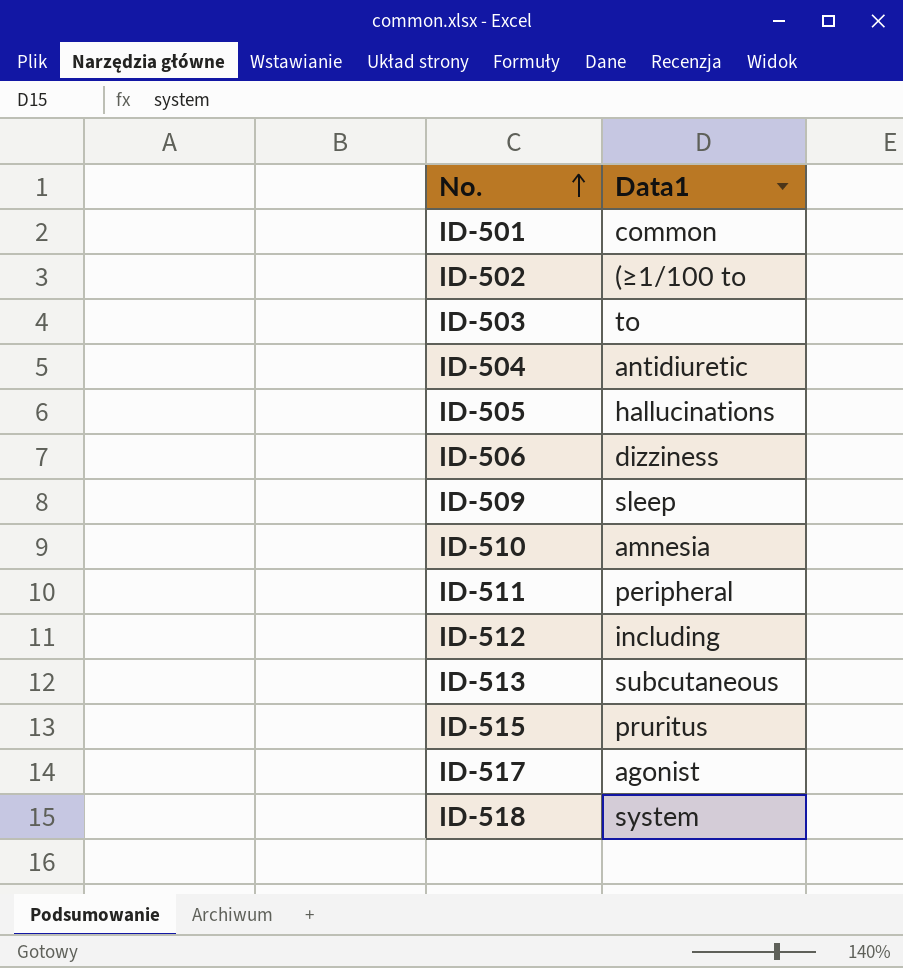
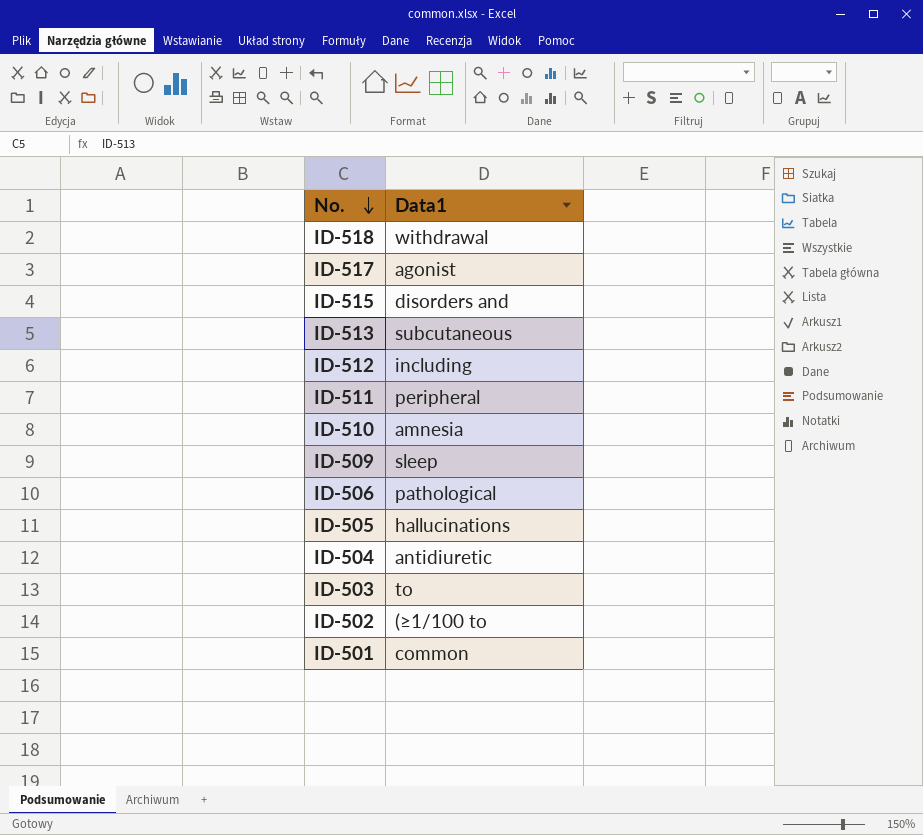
row order: No. ascending -> No. descending
ID-518 | Data1: system -> withdrawal
ID-515 | Data1: pruritus -> disorders and
ID-506 | Data1: dizziness -> pathological

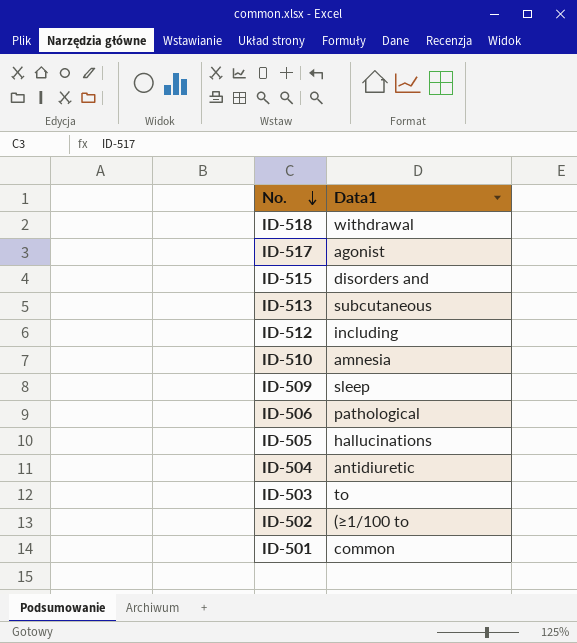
row ID-511: peripheral -> none

